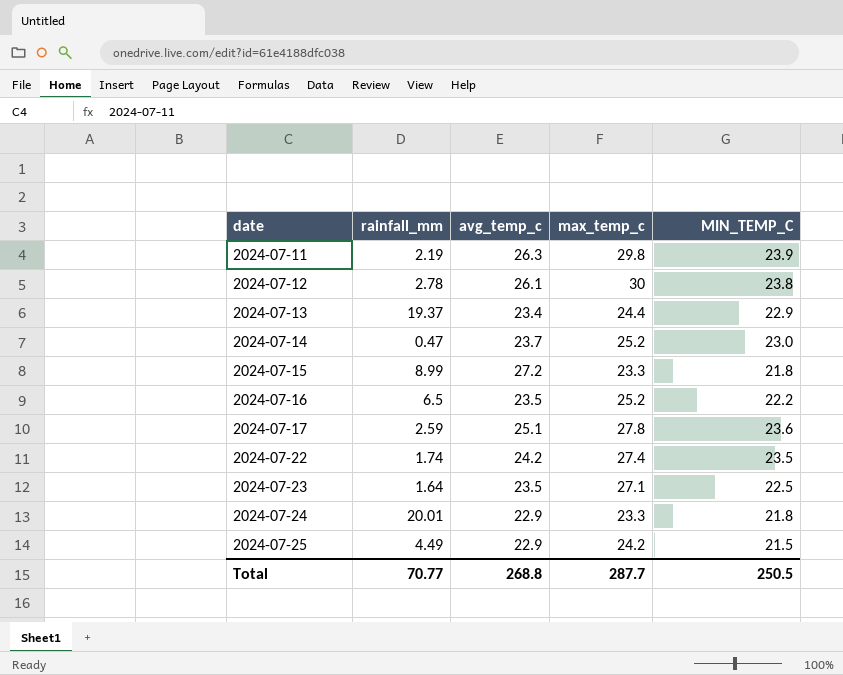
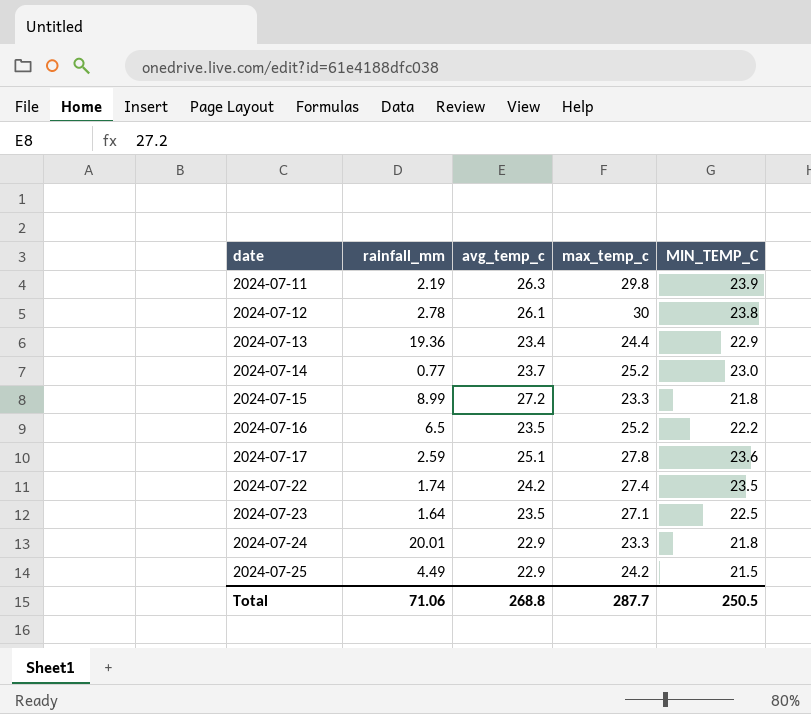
2024-07-13 | rainfall_mm: 19.37 -> 19.36
2024-07-14 | rainfall_mm: 0.47 -> 0.77
Total | rainfall_mm: 70.77 -> 71.06

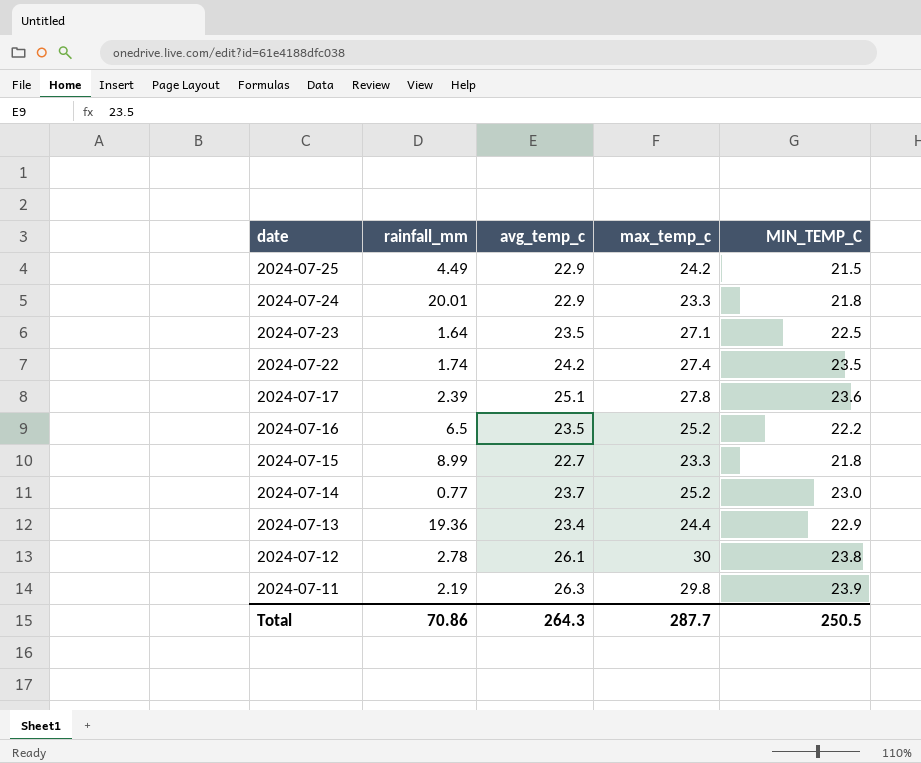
row order: date ascending -> date descending
2024-07-17 | rainfall_mm: 2.59 -> 2.39
2024-07-15 | avg_temp_c: 27.2 -> 22.7
Total | rainfall_mm: 71.06 -> 70.86
Total | avg_temp_c: 268.8 -> 264.3

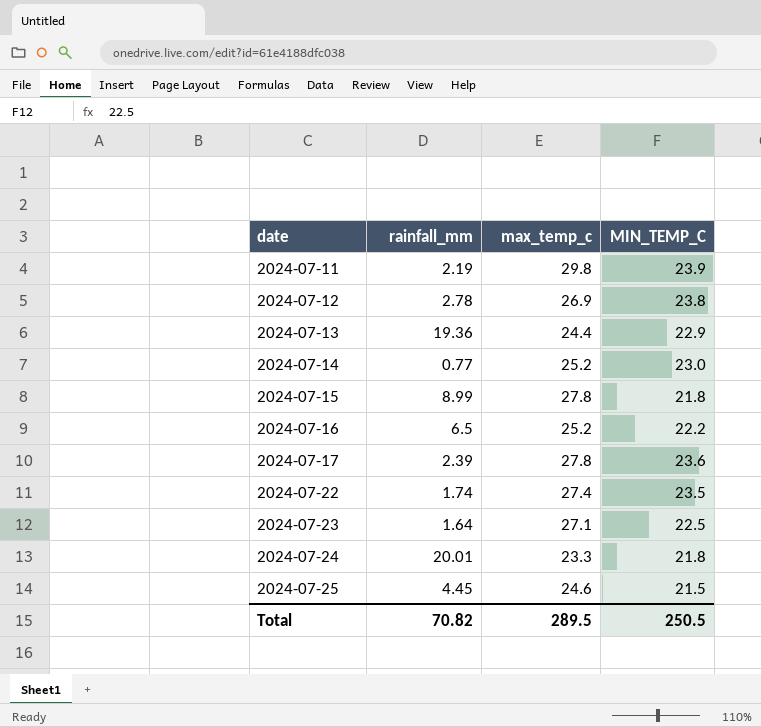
row order: date descending -> date ascending
column avg_temp_c | position: 3 -> none
2024-07-12 | max_temp_c: 30 -> 26.9
2024-07-15 | max_temp_c: 23.3 -> 27.8
2024-07-25 | rainfall_mm: 4.49 -> 4.45
2024-07-25 | max_temp_c: 24.2 -> 24.6
Total | rainfall_mm: 70.86 -> 70.82
Total | max_temp_c: 287.7 -> 289.5

